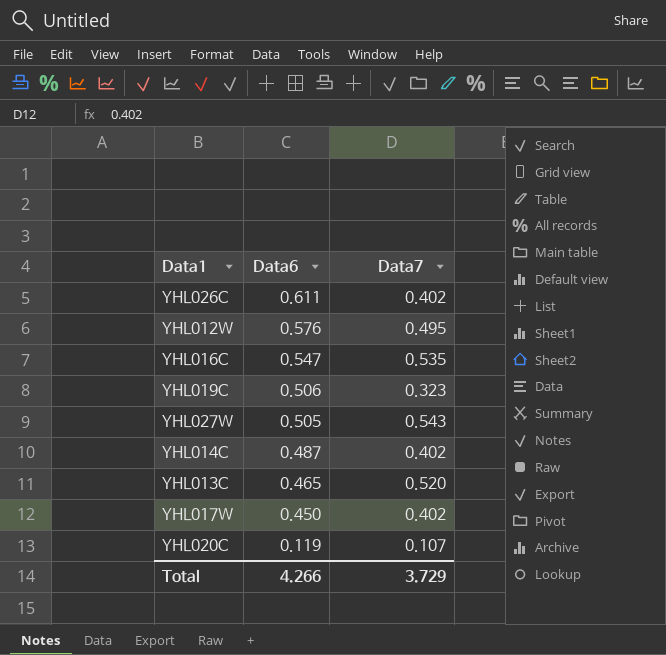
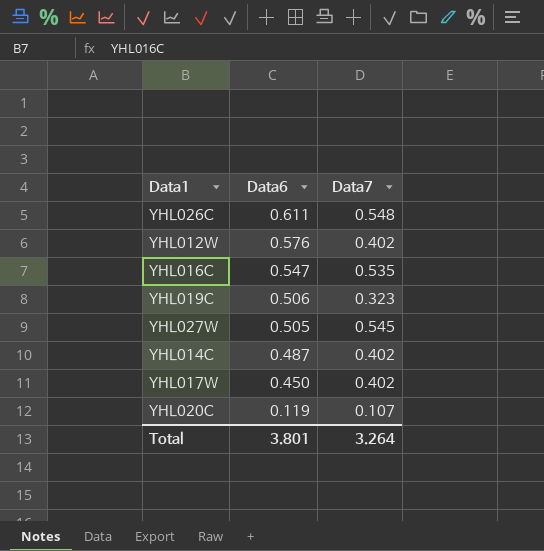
row YHL013C: 0.465 | 0.520 -> none
YHL026C | Data7: 0.402 -> 0.548
YHL012W | Data7: 0.495 -> 0.402
YHL027W | Data7: 0.543 -> 0.545
Total | Data6: 4.266 -> 3.801
Total | Data7: 3.729 -> 3.264

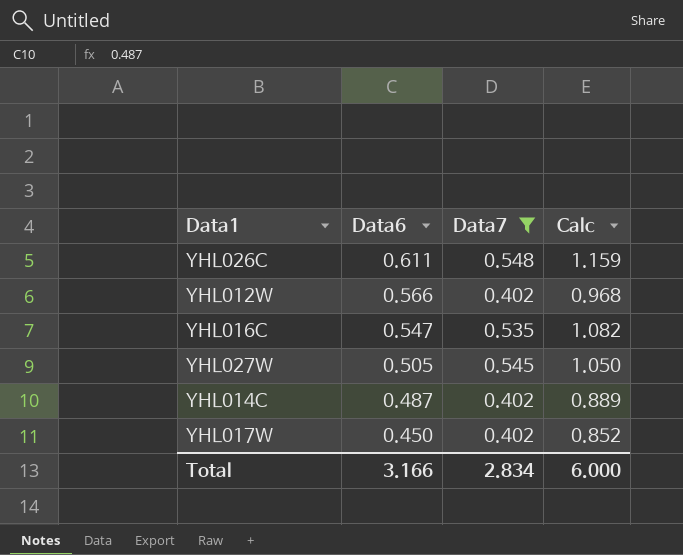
filter: none -> Data7 >= 0.402
column Calc | formula: none -> [Data6] + [Data7]
YHL012W | Data6: 0.576 -> 0.566
Total | Data6: 3.801 -> 3.166
Total | Data7: 3.264 -> 2.834

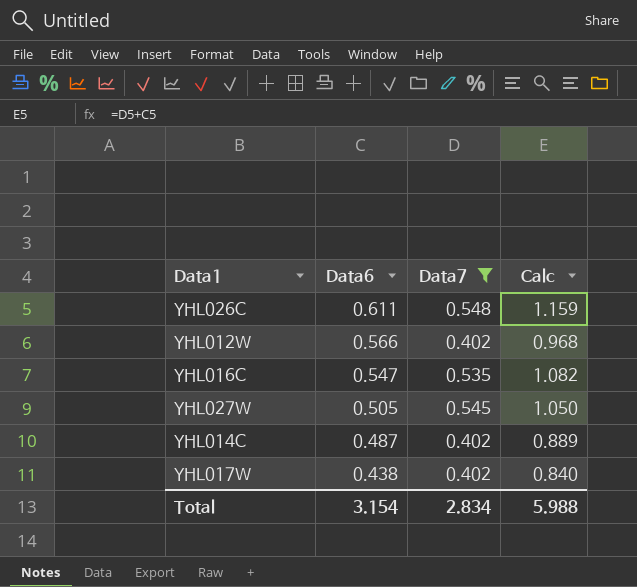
YHL017W | Data6: 0.450 -> 0.438
YHL017W | Calc: 0.852 -> 0.840
Total | Data6: 3.166 -> 3.154
Total | Calc: 6.000 -> 5.988

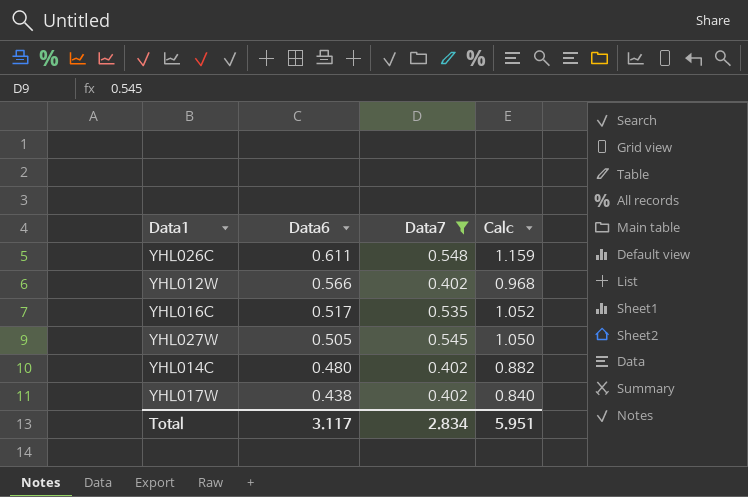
YHL016C | Data6: 0.547 -> 0.517
YHL016C | Calc: 1.082 -> 1.052
YHL014C | Data6: 0.487 -> 0.480
YHL014C | Calc: 0.889 -> 0.882
Total | Data6: 3.154 -> 3.117
Total | Calc: 5.988 -> 5.951

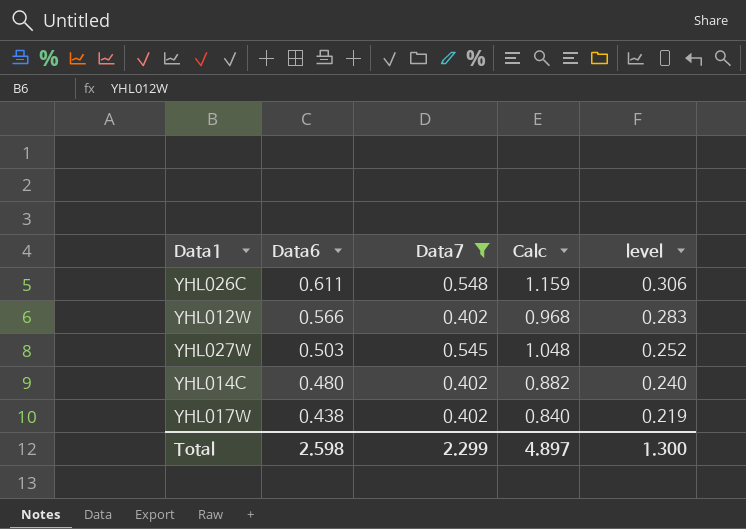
column level | formula: none -> [Data6] * 0.5
row YHL016C: 0.517 | 0.535 | 1.052 -> none
YHL027W | Data6: 0.505 -> 0.503
YHL027W | Calc: 1.050 -> 1.048
Total | Data6: 3.117 -> 2.598
Total | Data7: 2.834 -> 2.299
Total | Calc: 5.951 -> 4.897

